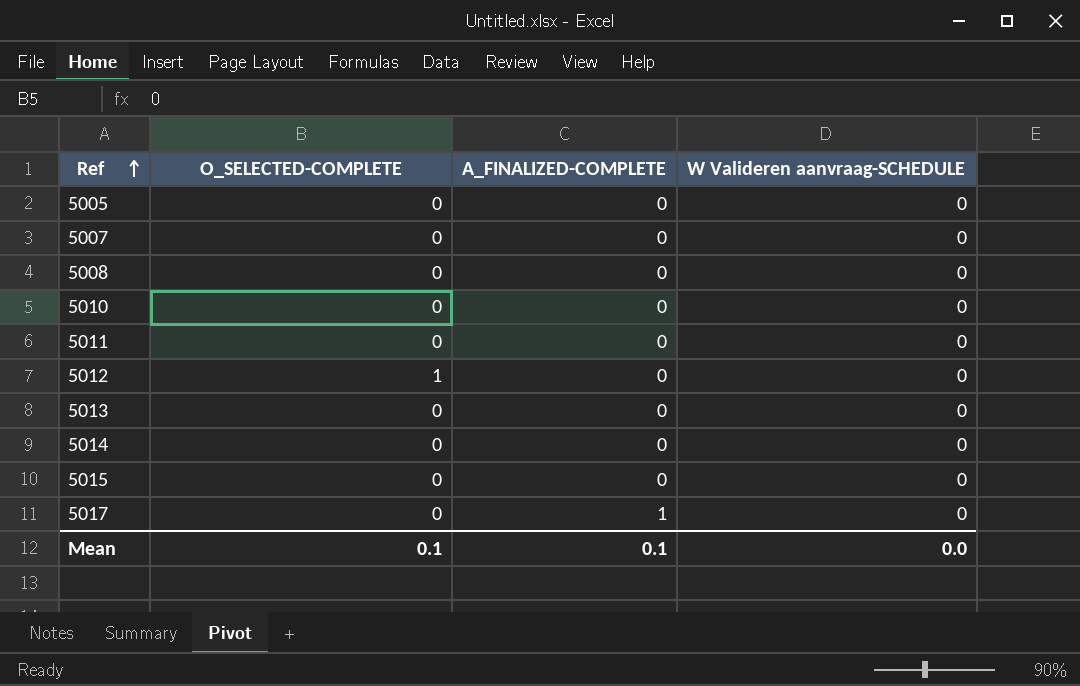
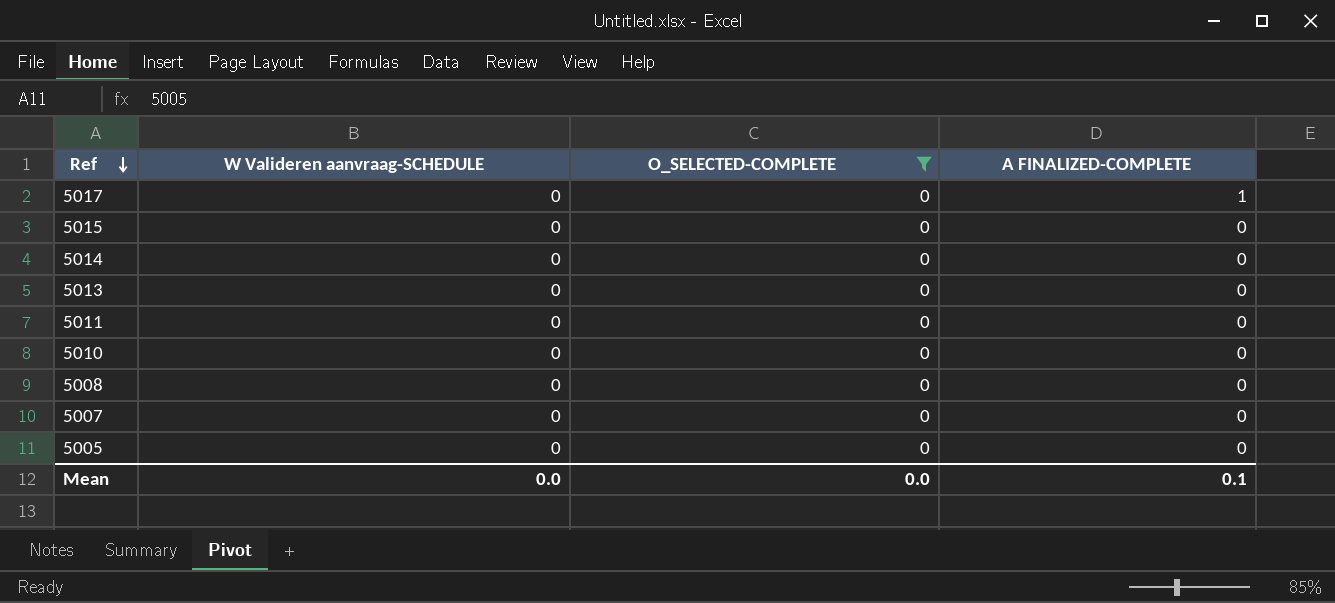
filter: none -> O_SELECTED-COMPLETE = 0
row order: Ref ascending -> Ref descending
column W Valideren aanvraag-SCHEDULE | position: 4 -> 2
column name: A_FINALIZED-COMPLETE -> A FINALIZED-COMPLETE
Mean | O_SELECTED-COMPLETE: 0.1 -> 0.0

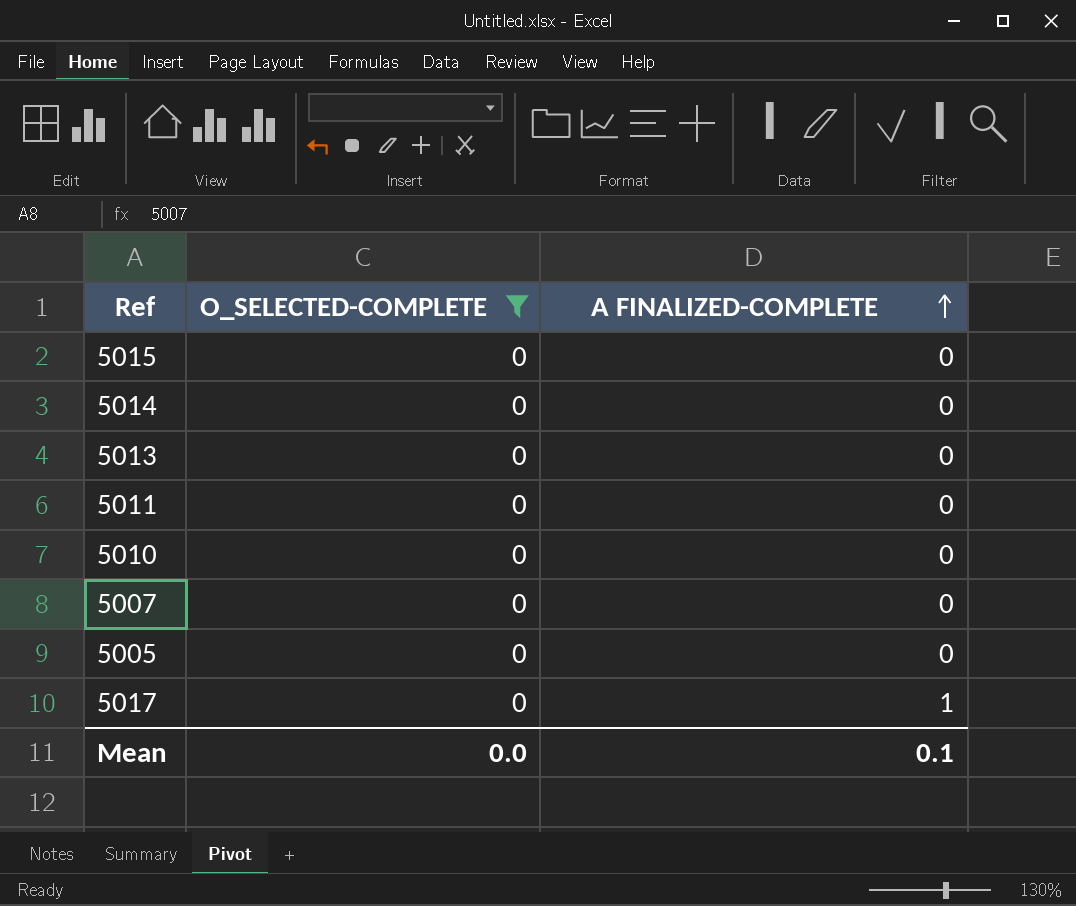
row order: Ref descending -> A FINALIZED-COMPLETE ascending
column W Valideren aanvraag-SCHEDULE | position: 2 -> none
row 5008: 0 | 0 | 0 -> none

